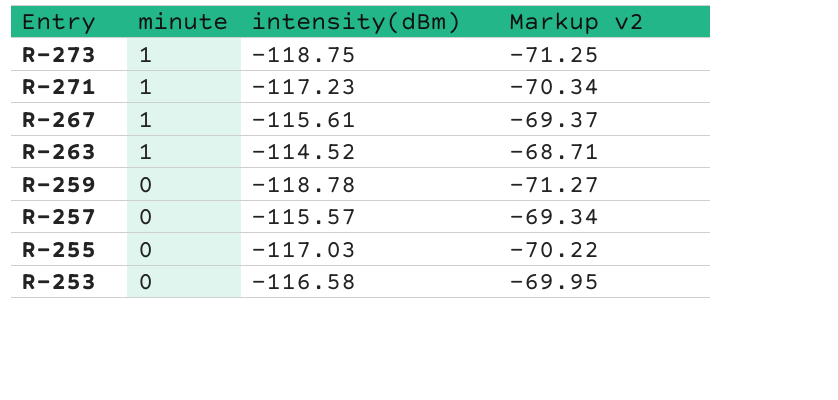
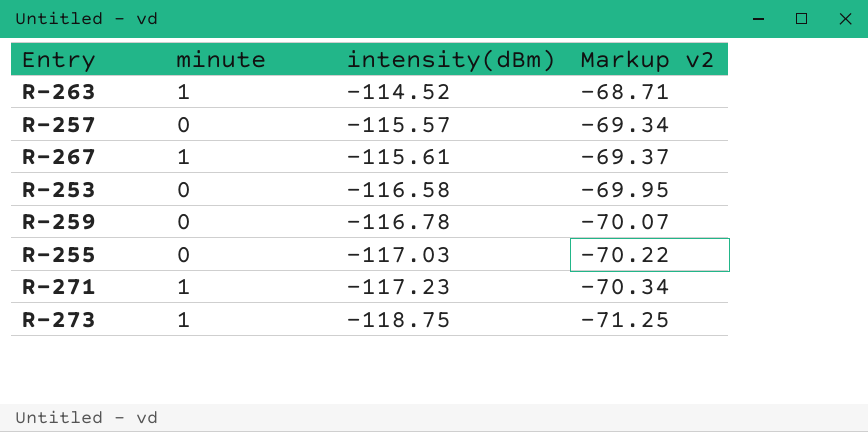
row order: Entry descending -> intensity(dBm) descending
R-259 | intensity(dBm): -118.78 -> -116.78
R-259 | Markup v2: -71.27 -> -70.07

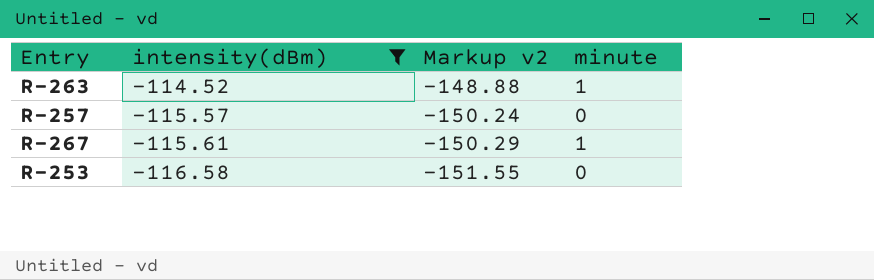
filter: none -> intensity(dBm) >= -116.58
column Markup v2 | formula: [intensity(dBm)] * 0.6 -> [intensity(dBm)] * 1.3
column minute | position: 2 -> 4

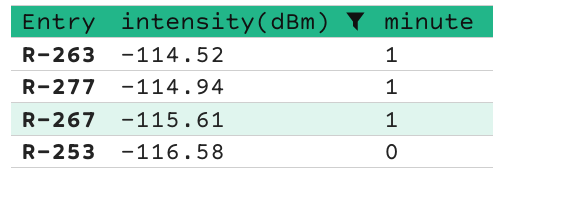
column Markup v2 | formula: [intensity(dBm)] * 1.3 -> none
row R-257: -115.57 | -150.24 | 0 -> none
row R-277: none -> -114.94 | 1

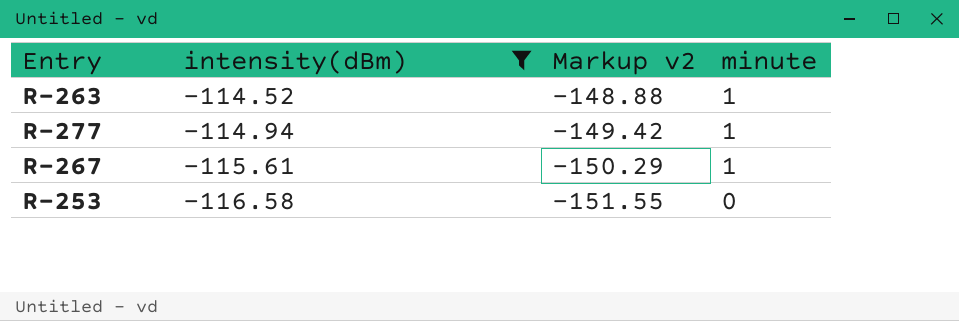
column Markup v2 | formula: none -> [intensity(dBm)] * 1.3

